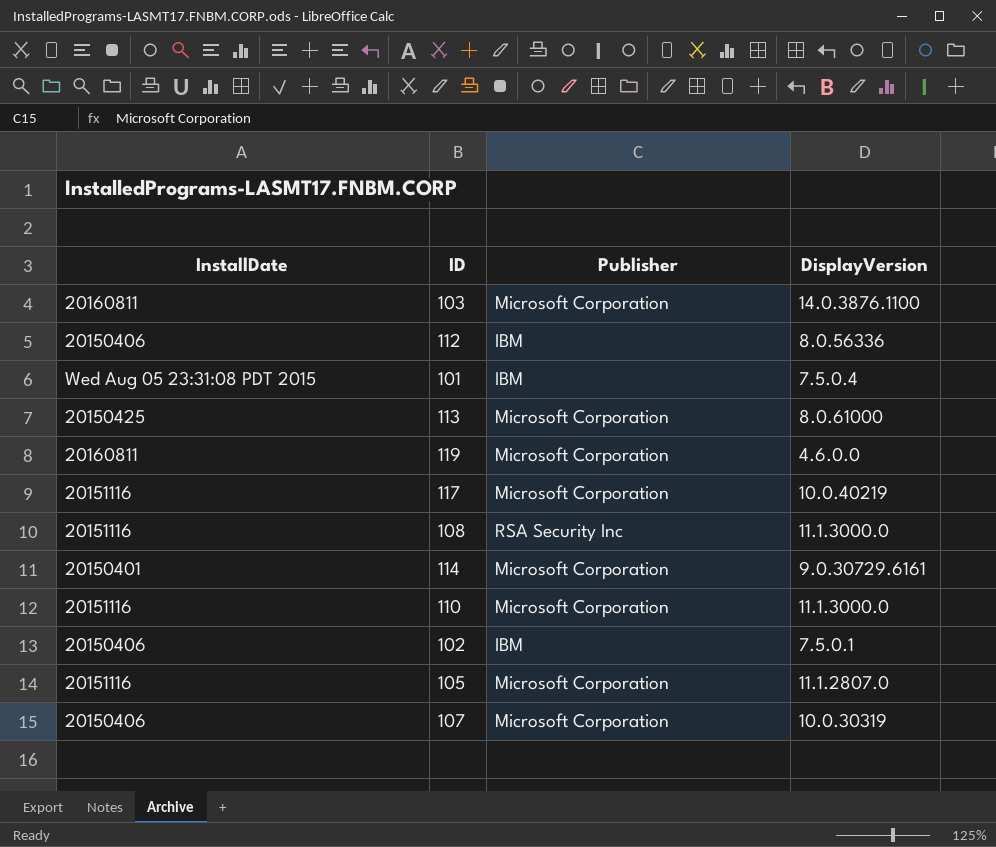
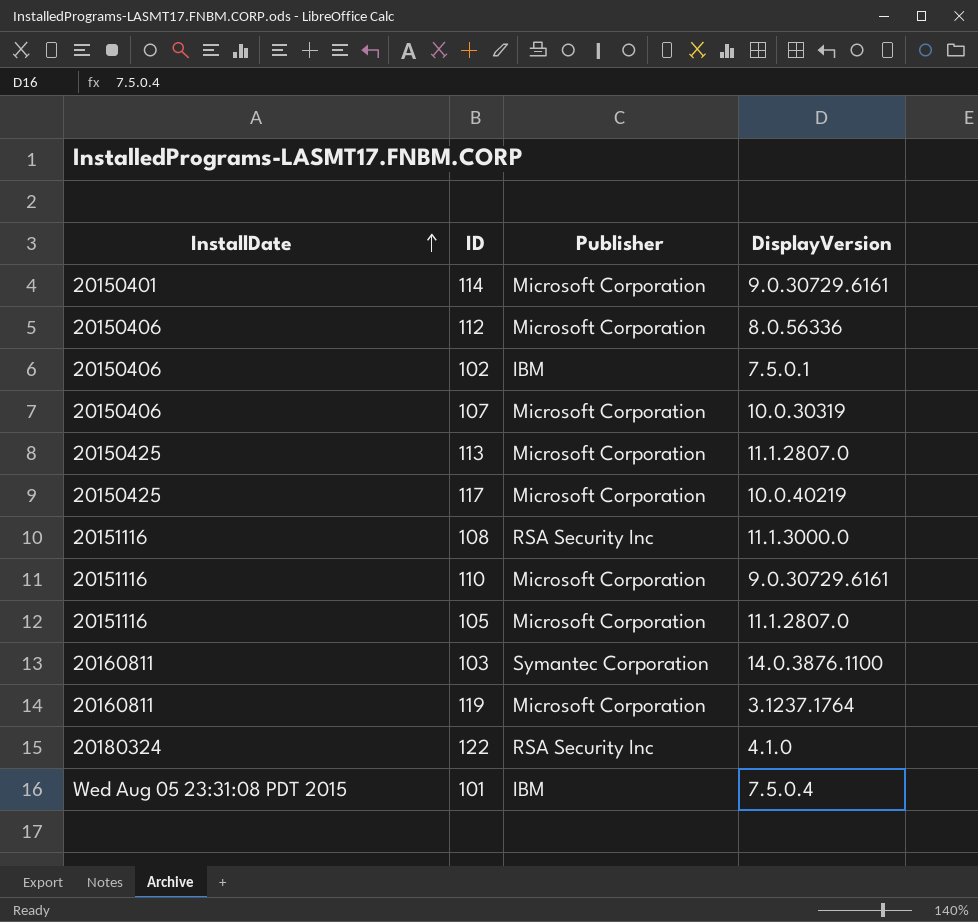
row order: none -> InstallDate ascending
112 | Publisher: IBM -> Microsoft Corporation
113 | DisplayVersion: 8.0.61000 -> 11.1.2807.0
117 | InstallDate: 20151116 -> 20150425
110 | DisplayVersion: 11.1.3000.0 -> 9.0.30729.6161
103 | Publisher: Microsoft Corporation -> Symantec Corporation
119 | DisplayVersion: 4.6.0.0 -> 3.1237.1764
row 122: none -> 20180324 | RSA Security Inc | 4.1.0

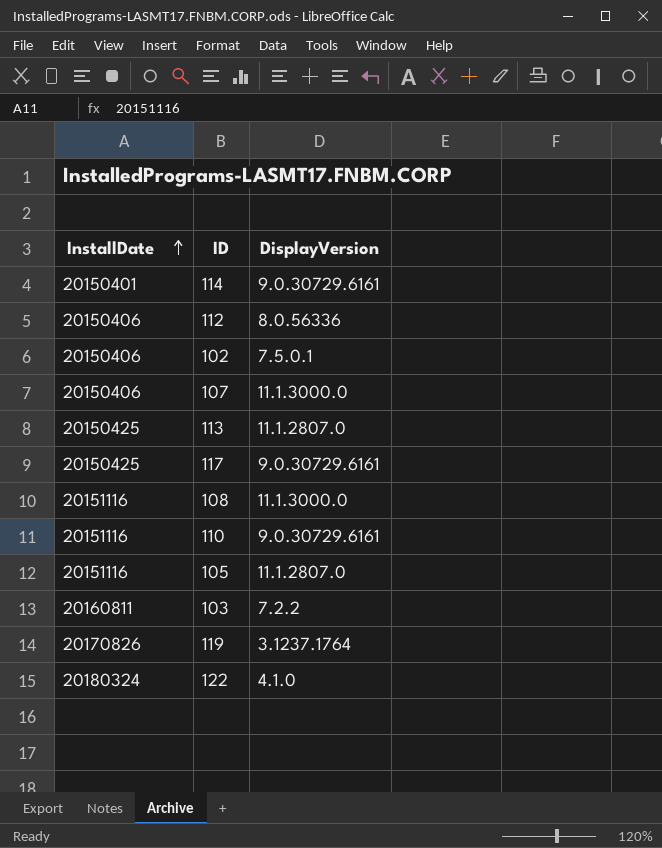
column Publisher | position: 3 -> none
row 101: Wed Aug 05 23:31:08 PDT 2015 | IBM | 7.5.0.4 -> none
107 | DisplayVersion: 10.0.30319 -> 11.1.3000.0
117 | DisplayVersion: 10.0.40219 -> 9.0.30729.6161
103 | DisplayVersion: 14.0.3876.1100 -> 7.2.2
119 | InstallDate: 20160811 -> 20170826

